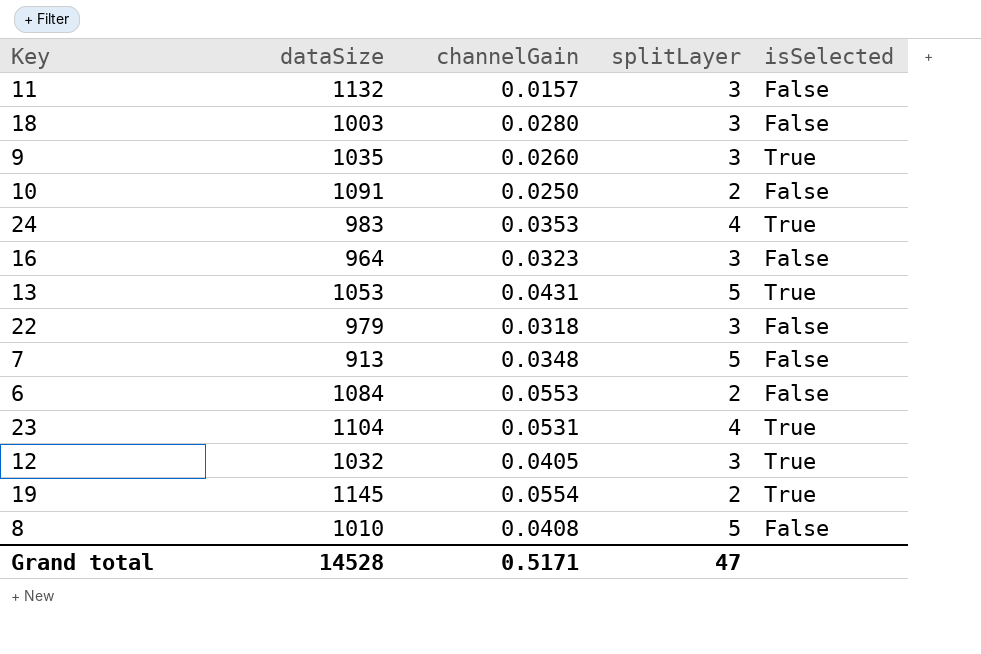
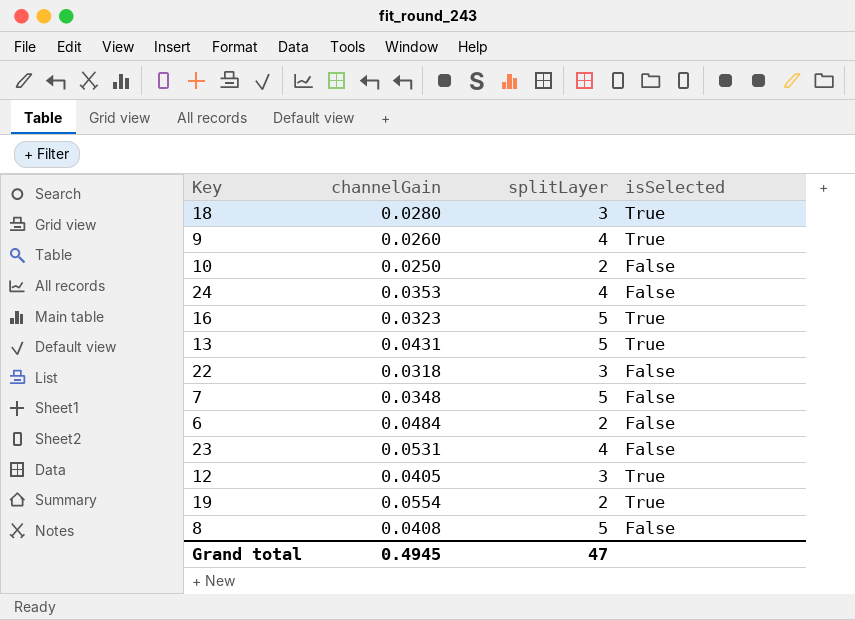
column dataSize | position: 2 -> none
row 11: 1132 | 0.0157 | 3 | False -> none
18 | isSelected: False -> True
9 | splitLayer: 3 -> 4
24 | isSelected: True -> False
16 | splitLayer: 3 -> 5
16 | isSelected: False -> True
6 | channelGain: 0.0553 -> 0.0484
23 | isSelected: True -> False
Grand total | channelGain: 0.5171 -> 0.4945

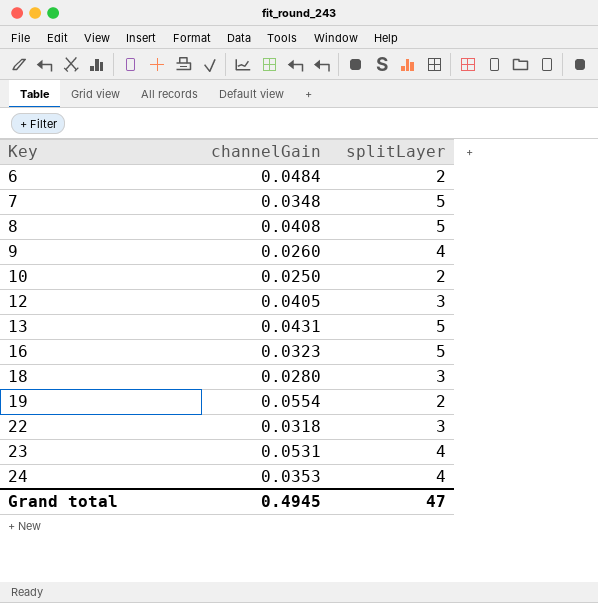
row order: none -> Key ascending
column isSelected | position: 4 -> none

